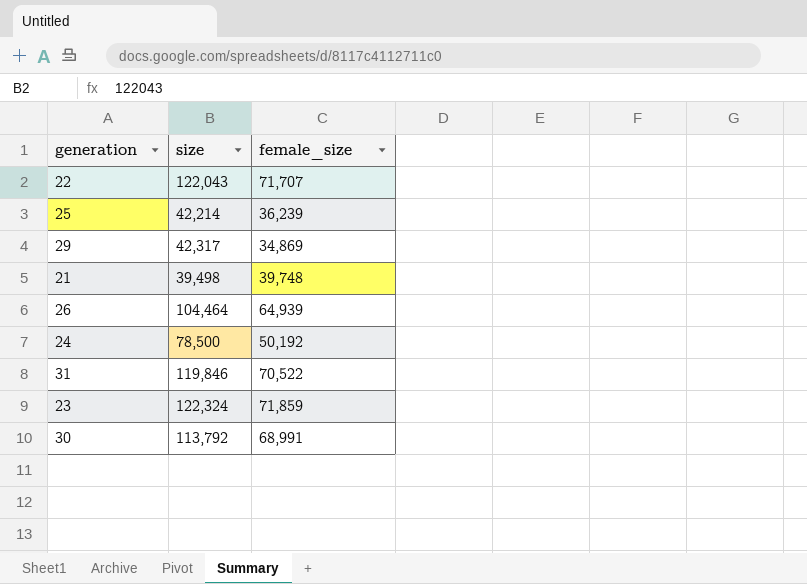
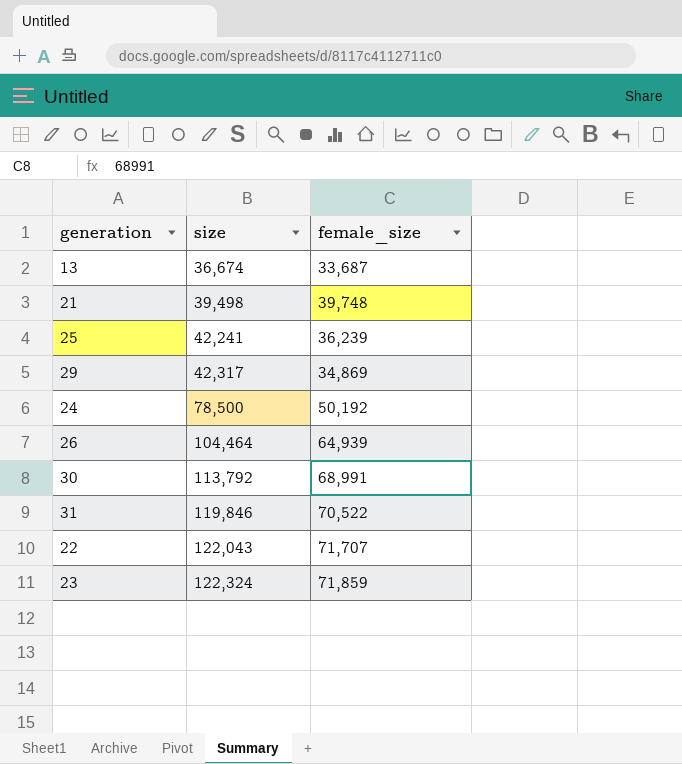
row order: none -> size ascending
row 13: none -> 36,674 | 33,687
25 | size: 42,214 -> 42,241

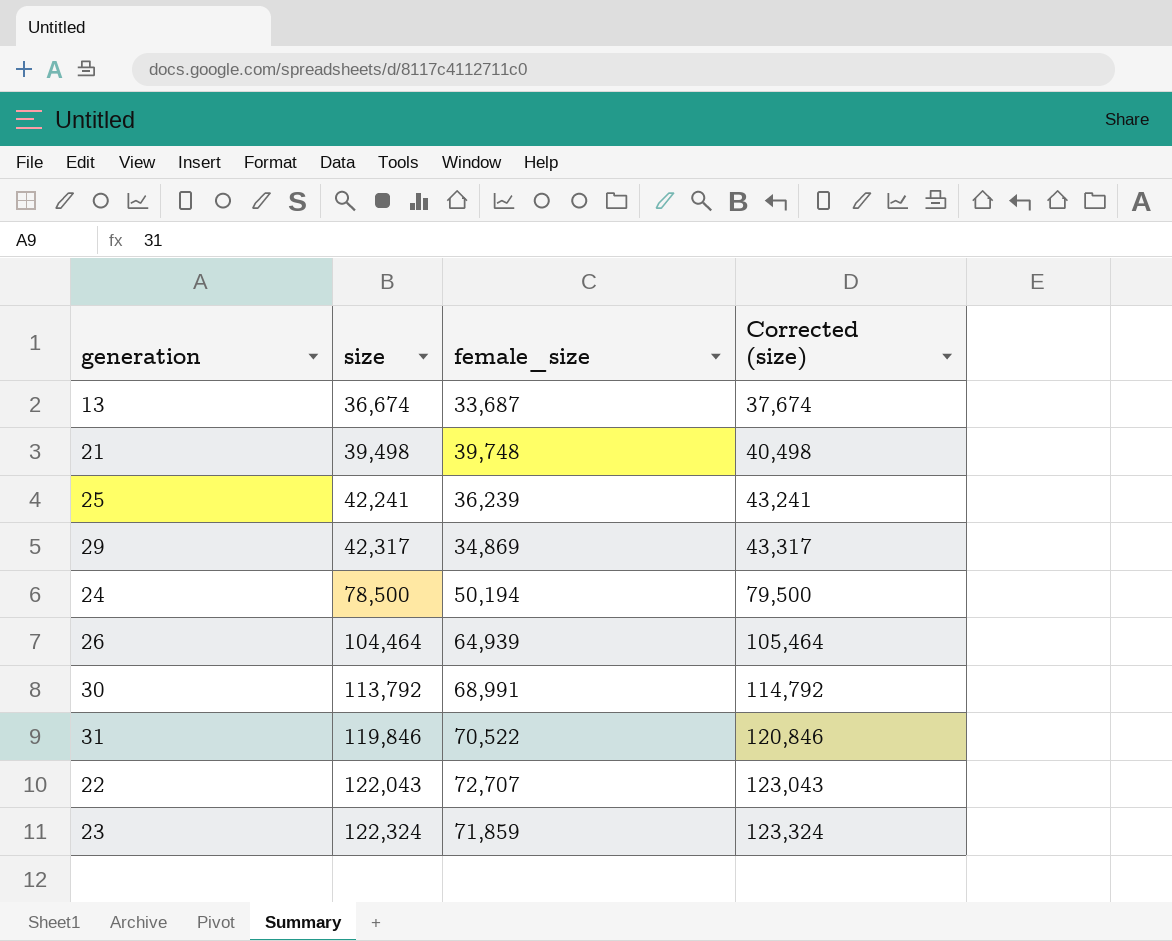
column Corrected (size) | formula: none -> [size] + 1000
24 | female_size: 50,192 -> 50,194
22 | female_size: 71,707 -> 72,707

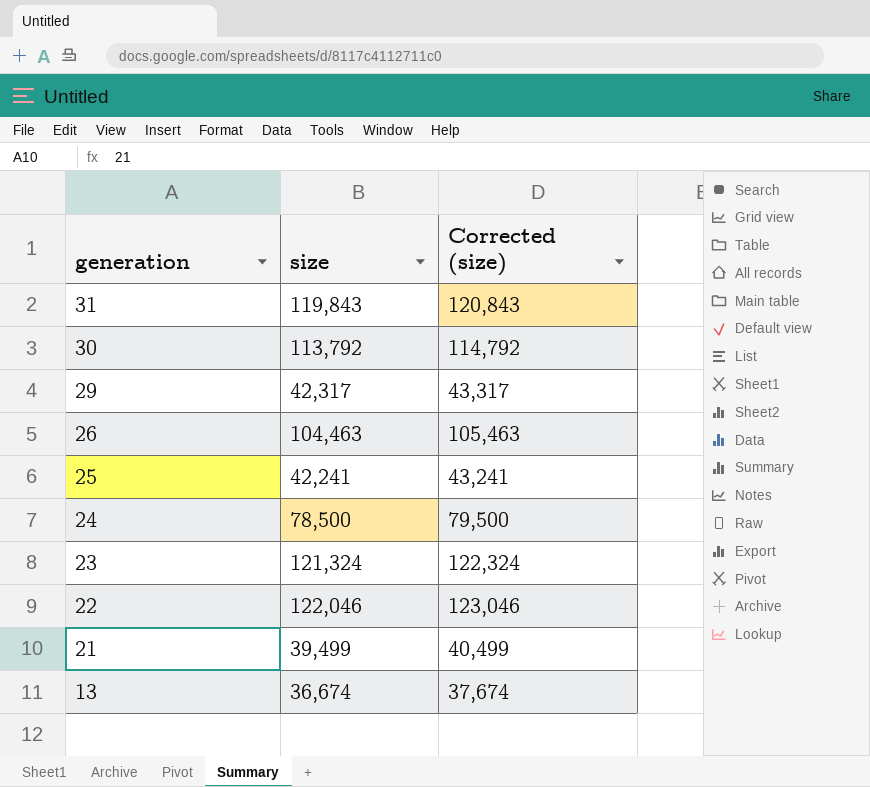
row order: size ascending -> generation descending
column female_size | position: 3 -> none
31 | size: 119,846 -> 119,843
31 | Corrected (size): 120,846 -> 120,843
26 | size: 104,464 -> 104,463
26 | Corrected (size): 105,464 -> 105,463
23 | size: 122,324 -> 121,324
23 | Corrected (size): 123,324 -> 122,324
22 | size: 122,043 -> 122,046
22 | Corrected (size): 123,043 -> 123,046
21 | size: 39,498 -> 39,499
21 | Corrected (size): 40,498 -> 40,499

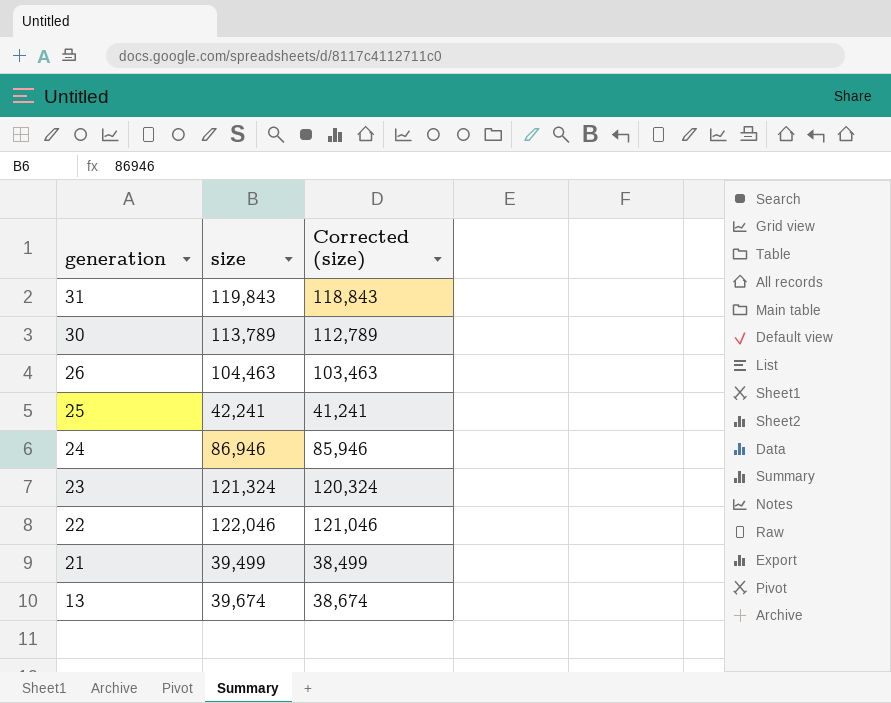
column Corrected (size) | formula: [size] + 1000 -> [size] - 1000
row 29: 42,317 | 43,317 -> none
30 | size: 113,792 -> 113,789
24 | size: 78,500 -> 86,946
13 | size: 36,674 -> 39,674

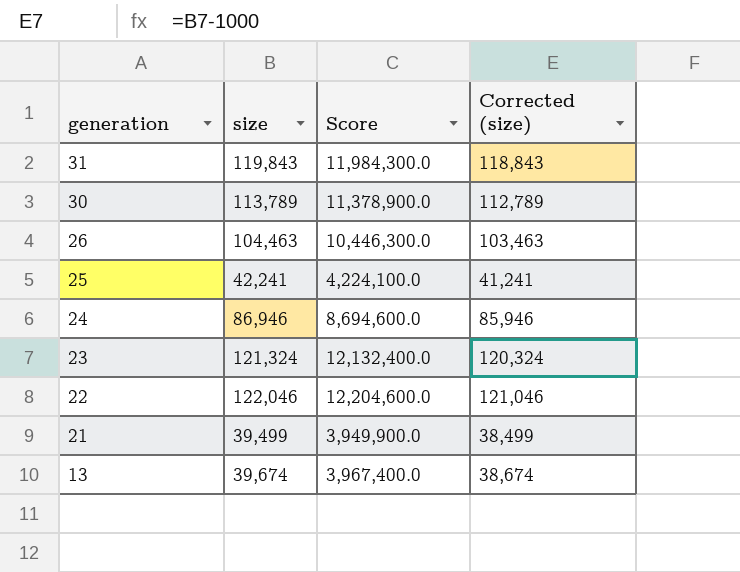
column Score | formula: none -> [size] * 100

